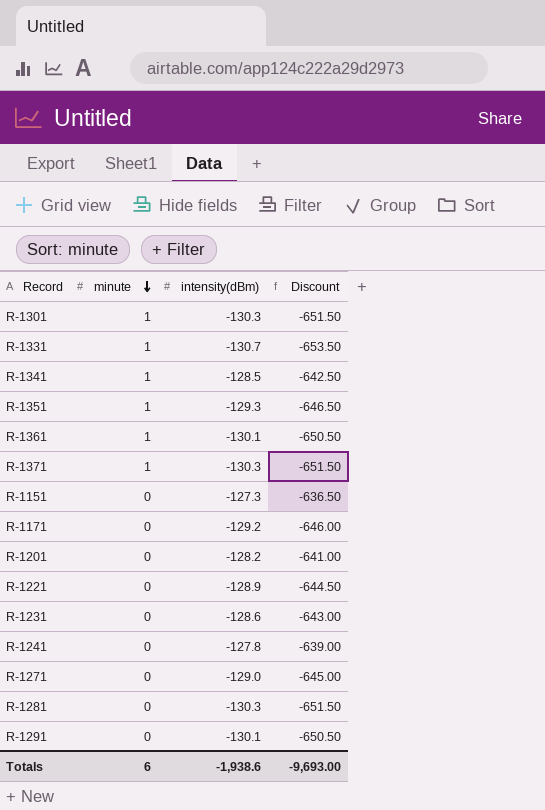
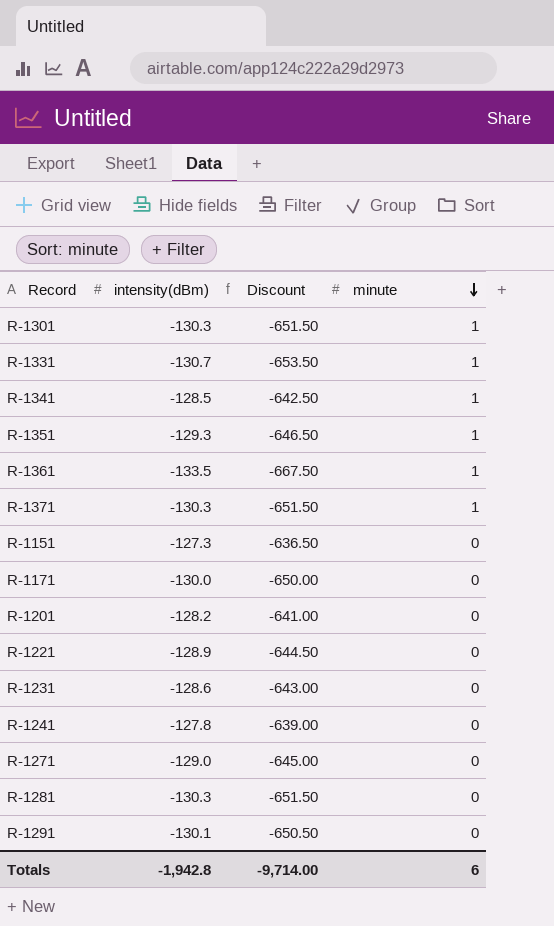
column minute | position: 2 -> 4
R-1361 | intensity(dBm): -130.1 -> -133.5
R-1361 | Discount: -650.50 -> -667.50
R-1171 | intensity(dBm): -129.2 -> -130.0
R-1171 | Discount: -646.00 -> -650.00
Totals | intensity(dBm): -1,938.6 -> -1,942.8
Totals | Discount: -9,693.00 -> -9,714.00

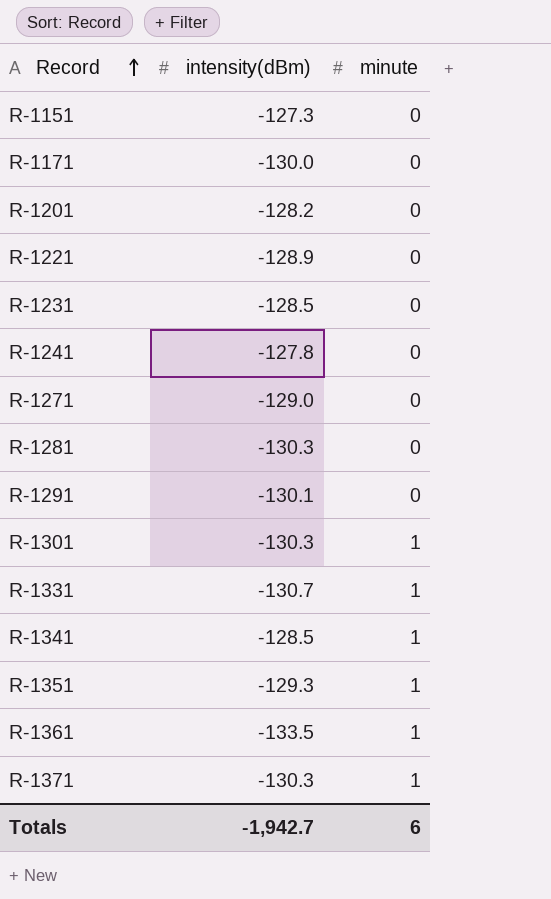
row order: minute descending -> Record ascending
column Discount | formula: [intensity(dBm)] * 5 -> none
R-1231 | intensity(dBm): -128.6 -> -128.5
Totals | intensity(dBm): -1,942.8 -> -1,942.7

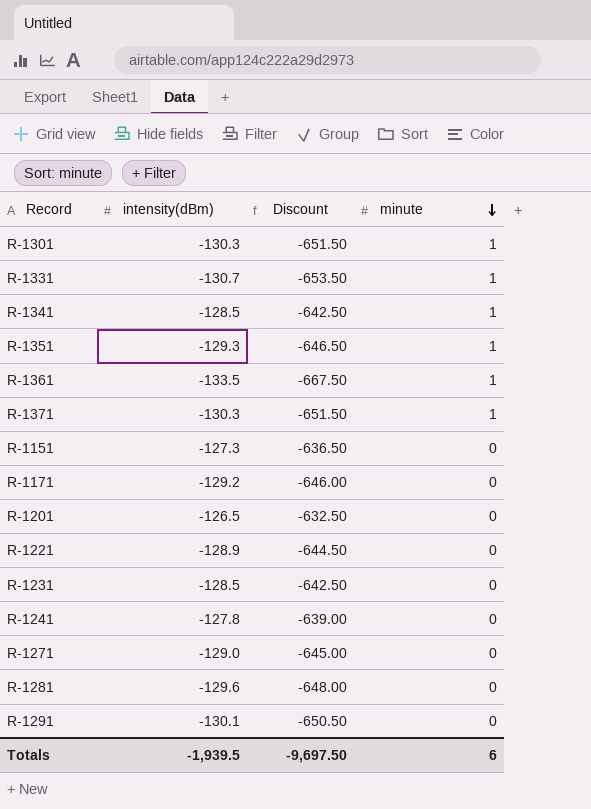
row order: Record ascending -> minute descending
column Discount | formula: none -> [intensity(dBm)] * 5
R-1171 | intensity(dBm): -130.0 -> -129.2
R-1201 | intensity(dBm): -128.2 -> -126.5
R-1281 | intensity(dBm): -130.3 -> -129.6
Totals | intensity(dBm): -1,942.7 -> -1,939.5

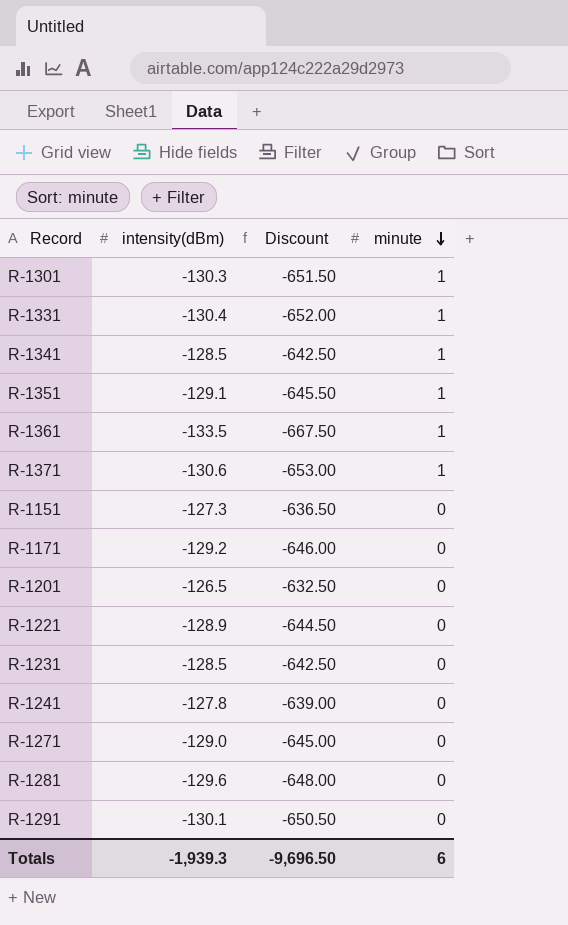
R-1331 | intensity(dBm): -130.7 -> -130.4
R-1331 | Discount: -653.50 -> -652.00
R-1351 | intensity(dBm): -129.3 -> -129.1
R-1351 | Discount: -646.50 -> -645.50
R-1371 | intensity(dBm): -130.3 -> -130.6
R-1371 | Discount: -651.50 -> -653.00
Totals | intensity(dBm): -1,939.5 -> -1,939.3
Totals | Discount: -9,697.50 -> -9,696.50

